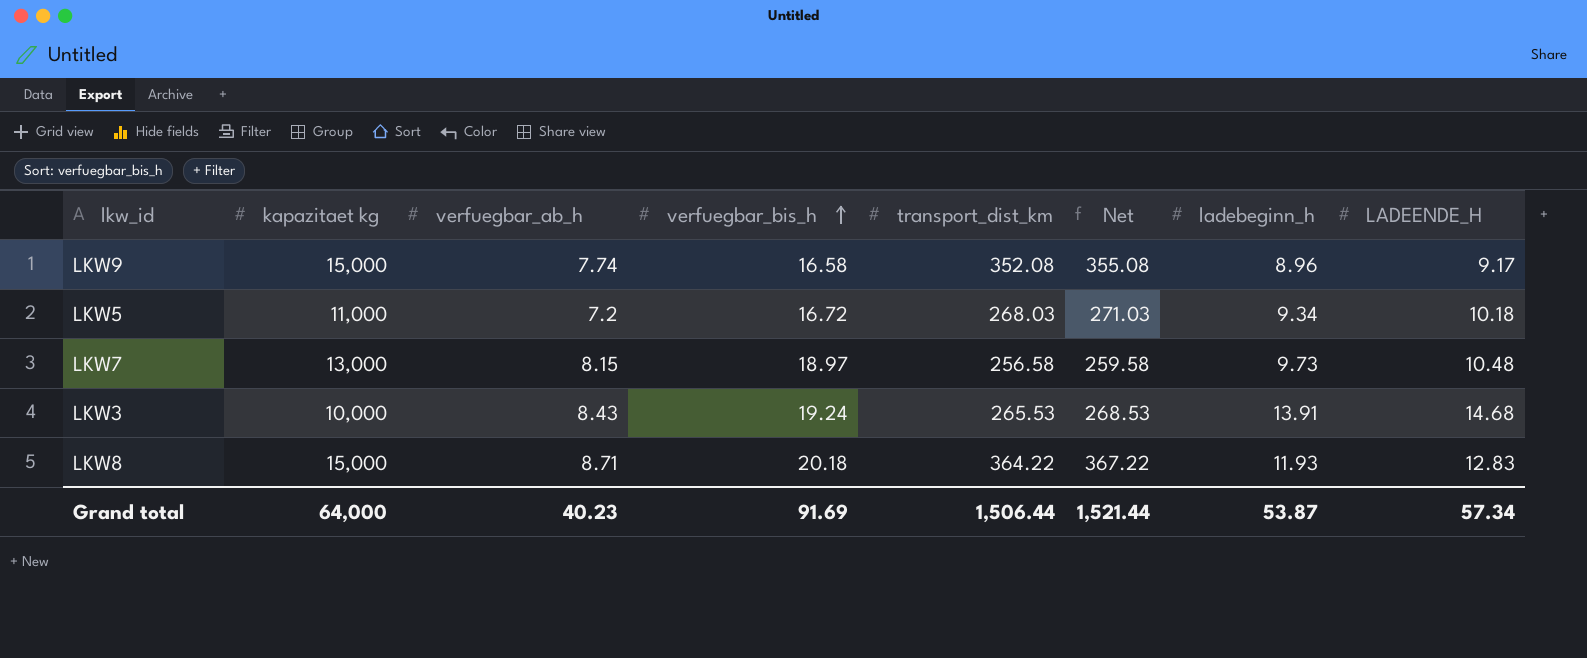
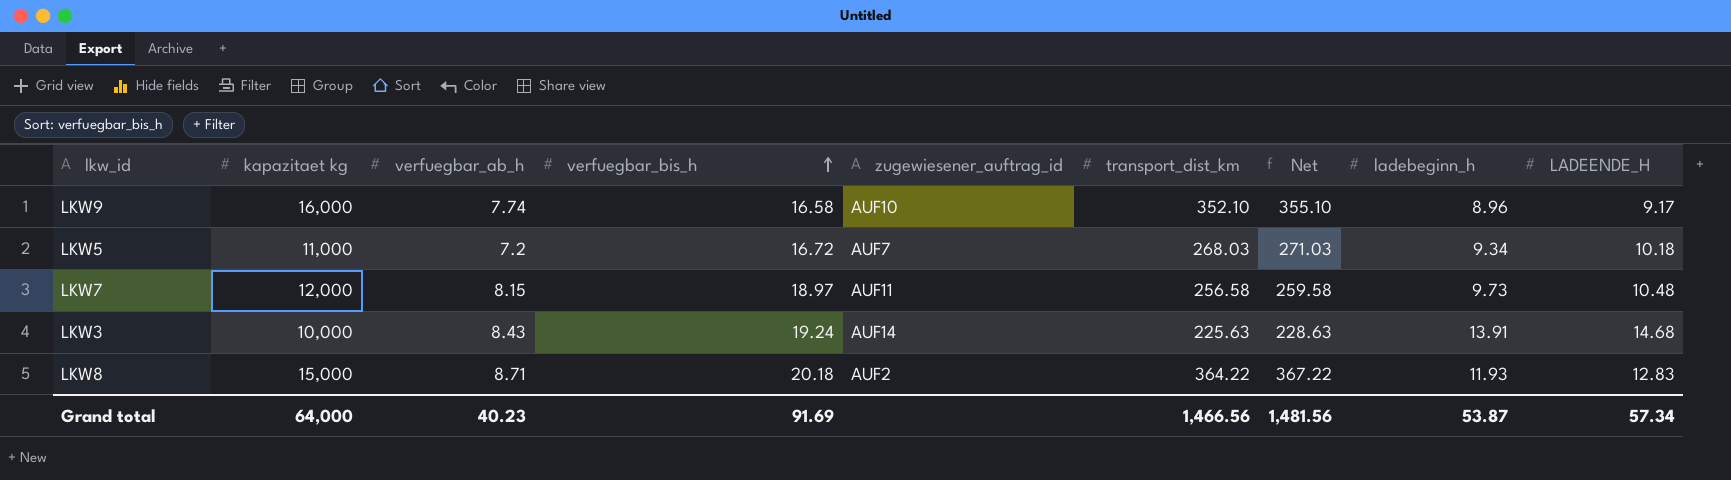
column zugewiesener_auftrag_id | position: none -> 5
LKW9 | kapazitaet kg: 15,000 -> 16,000
LKW9 | transport_dist_km: 352.08 -> 352.10
LKW9 | Net: 355.08 -> 355.10
LKW7 | kapazitaet kg: 13,000 -> 12,000
LKW3 | transport_dist_km: 265.53 -> 225.63
LKW3 | Net: 268.53 -> 228.63
Grand total | transport_dist_km: 1,506.44 -> 1,466.56
Grand total | Net: 1,521.44 -> 1,481.56

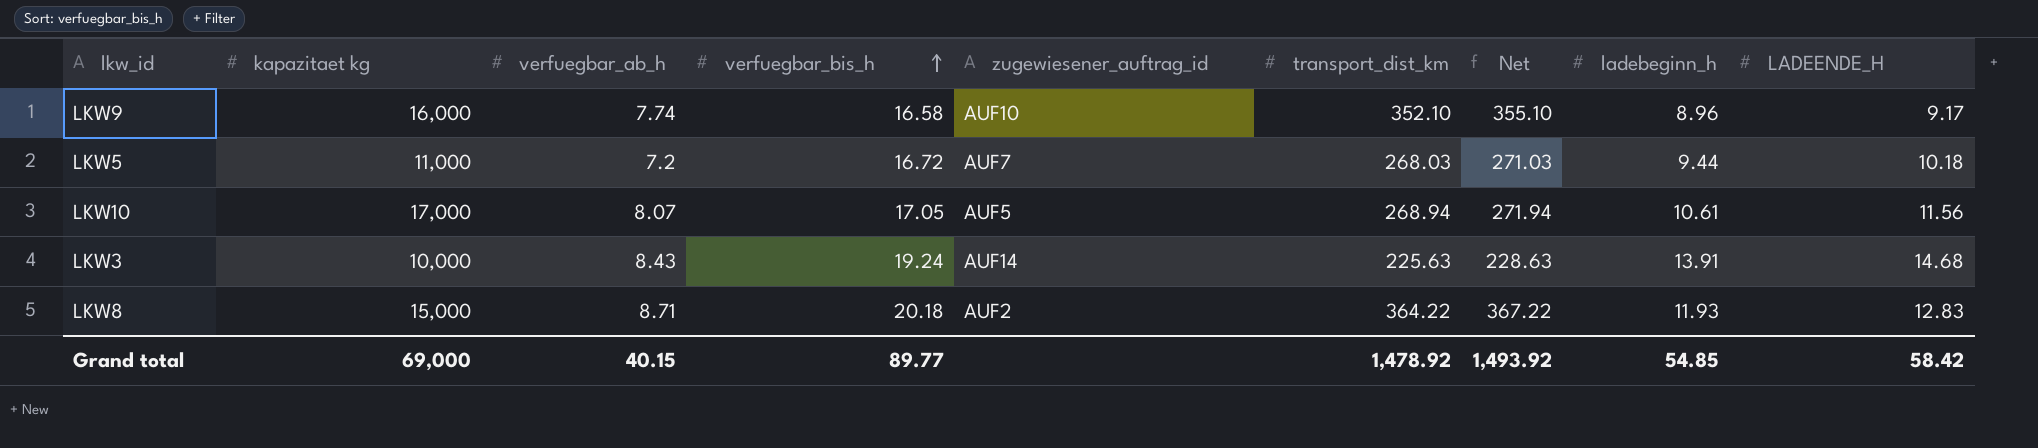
row LKW7: 12,000 | 8.15 | 18.97 | AUF11 | 256.58 | 259.58 | 9.73 | 10.48 -> none
LKW5 | ladebeginn_h: 9.34 -> 9.44
row LKW10: none -> 17,000 | 8.07 | 17.05 | AUF5 | 268.94 | 271.94 | 10.61 | 11.56
Grand total | kapazitaet kg: 64,000 -> 69,000
Grand total | verfuegbar_ab_h: 40.23 -> 40.15
Grand total | verfuegbar_bis_h: 91.69 -> 89.77
Grand total | transport_dist_km: 1,466.56 -> 1,478.92
Grand total | Net: 1,481.56 -> 1,493.92
Grand total | ladebeginn_h: 53.87 -> 54.85
Grand total | LADEENDE_H: 57.34 -> 58.42

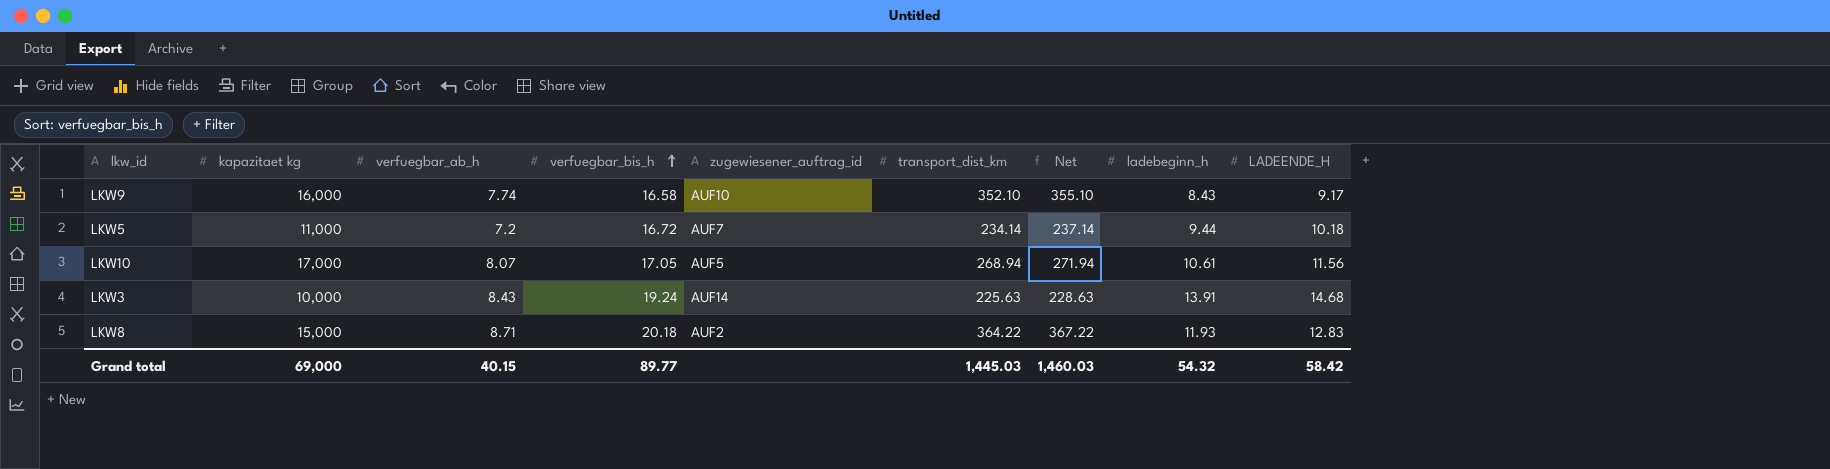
LKW9 | ladebeginn_h: 8.96 -> 8.43
LKW5 | transport_dist_km: 268.03 -> 234.14
LKW5 | Net: 271.03 -> 237.14
Grand total | transport_dist_km: 1,478.92 -> 1,445.03
Grand total | Net: 1,493.92 -> 1,460.03
Grand total | ladebeginn_h: 54.85 -> 54.32

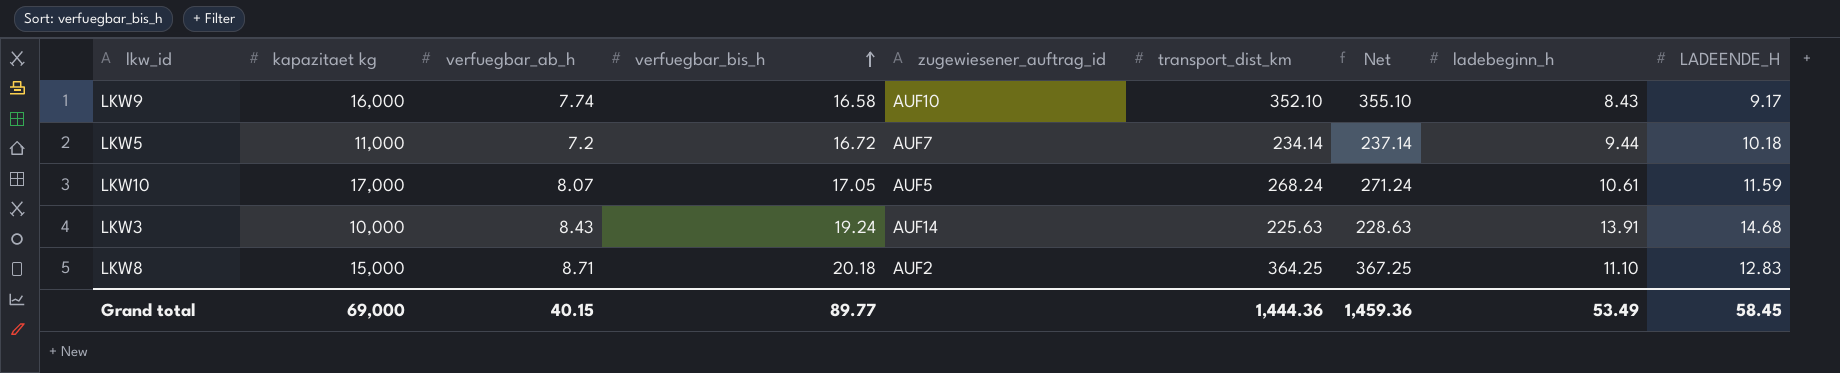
LKW10 | transport_dist_km: 268.94 -> 268.24
LKW10 | Net: 271.94 -> 271.24
LKW10 | LADEENDE_H: 11.56 -> 11.59
LKW8 | transport_dist_km: 364.22 -> 364.25
LKW8 | Net: 367.22 -> 367.25
LKW8 | ladebeginn_h: 11.93 -> 11.10
Grand total | transport_dist_km: 1,445.03 -> 1,444.36
Grand total | Net: 1,460.03 -> 1,459.36
Grand total | ladebeginn_h: 54.32 -> 53.49
Grand total | LADEENDE_H: 58.42 -> 58.45

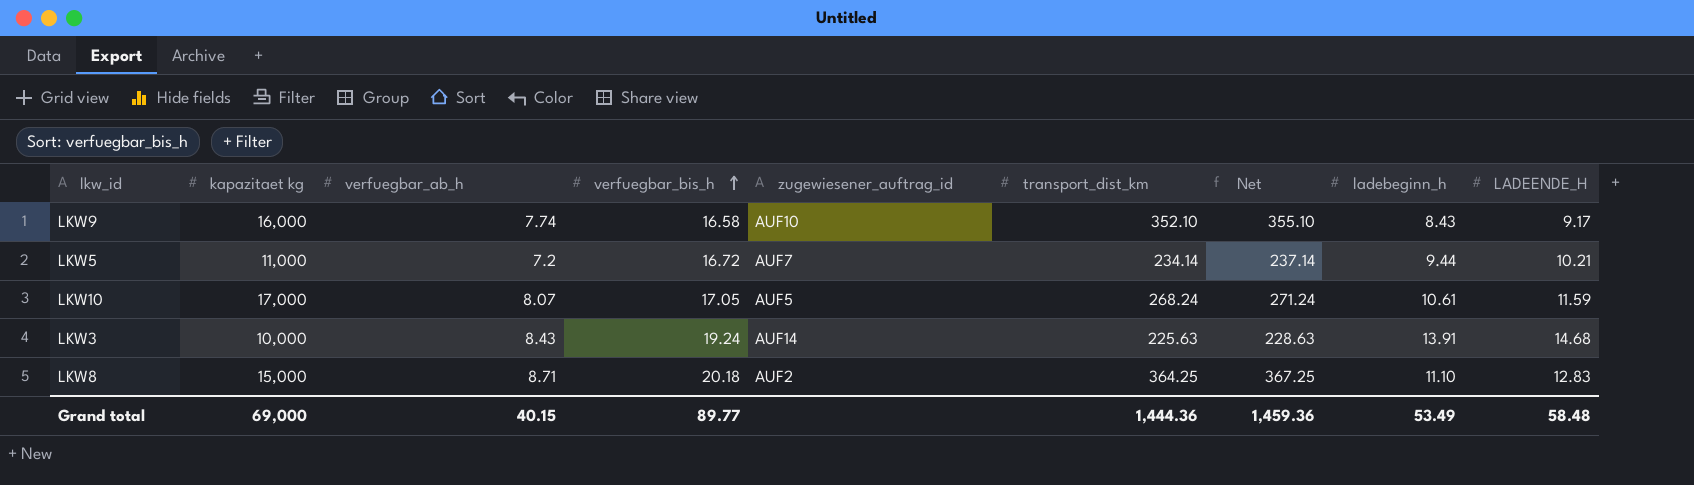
LKW5 | LADEENDE_H: 10.18 -> 10.21
Grand total | LADEENDE_H: 58.45 -> 58.48

